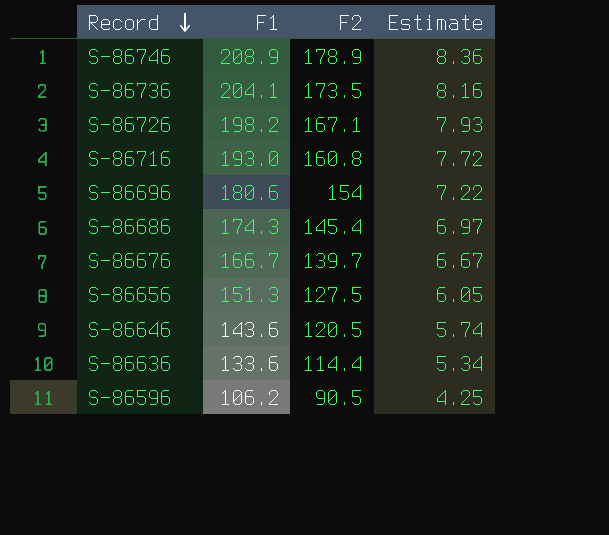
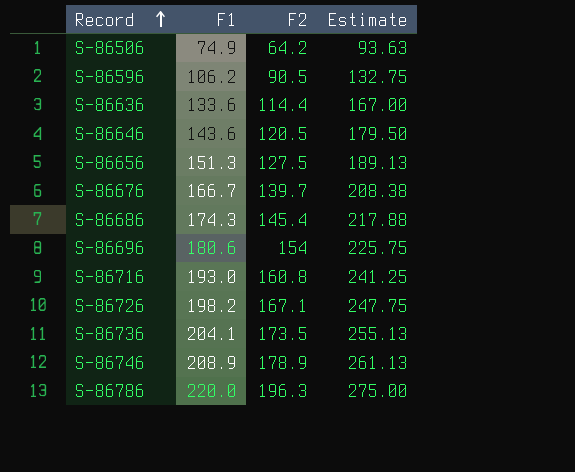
row order: Record descending -> Record ascending
column Estimate | formula: [F1] * 0.04 -> [F1] * 1.25
row S-86506: none -> 74.9 | 64.2 | 93.63
row S-86786: none -> 220.0 | 196.3 | 275.00

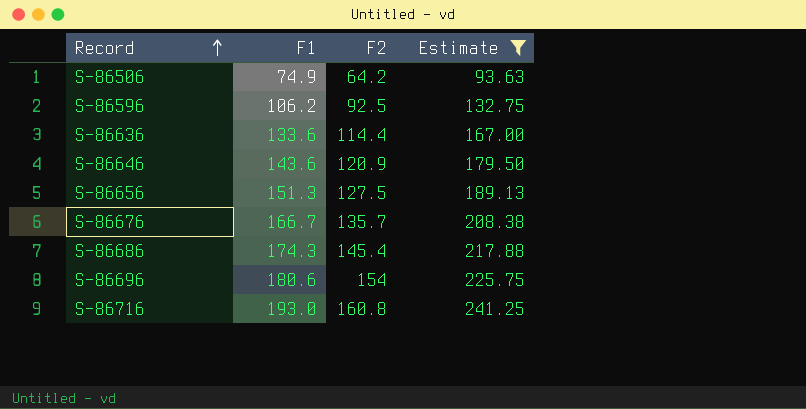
filter: none -> Estimate <= 241.25
S-86596 | F2: 90.5 -> 92.5
S-86646 | F2: 120.5 -> 120.9
S-86676 | F2: 139.7 -> 135.7

